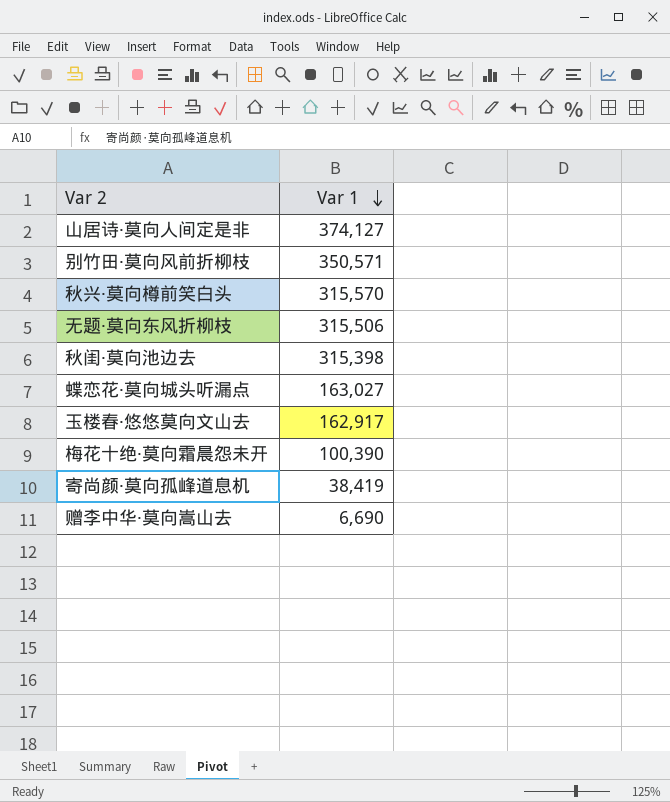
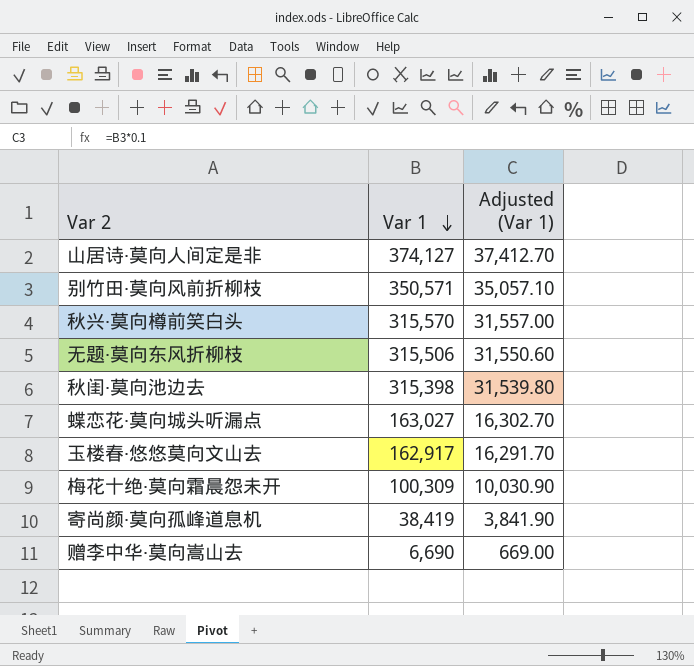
column Adjusted (Var 1) | formula: none -> [Var 1] * 0.1
梅花十绝·莫向霜晨怨未开 | Var 1: 100,390 -> 100,309

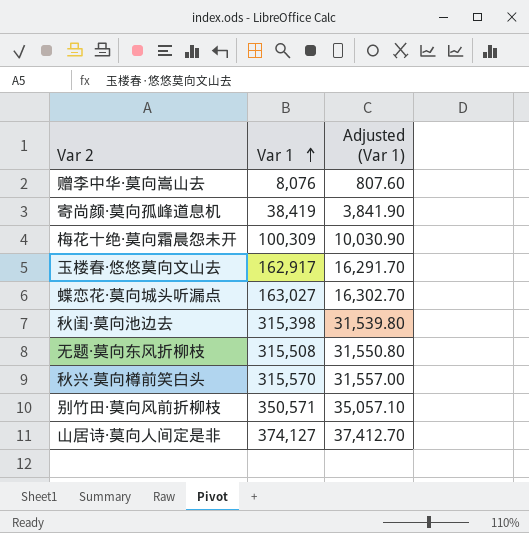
row order: Var 1 descending -> Var 1 ascending
赠李中华·莫向嵩山去 | Var 1: 6,690 -> 8,076
赠李中华·莫向嵩山去 | Adjusted (Var 1): 669.00 -> 807.60
无题·莫向东风折柳枝 | Var 1: 315,506 -> 315,508
无题·莫向东风折柳枝 | Adjusted (Var 1): 31,550.60 -> 31,550.80

